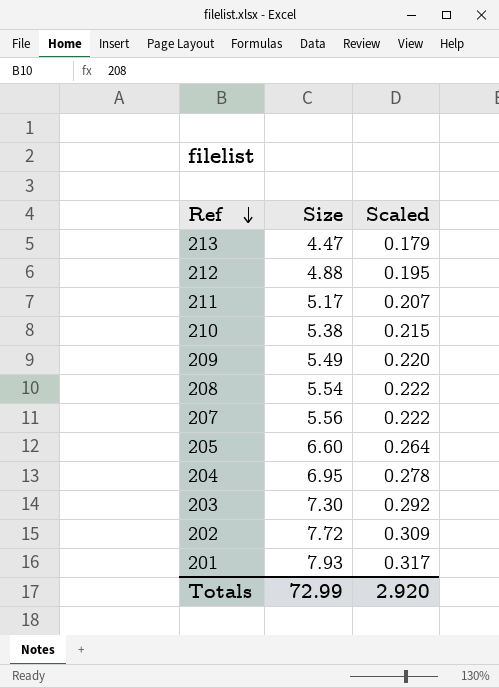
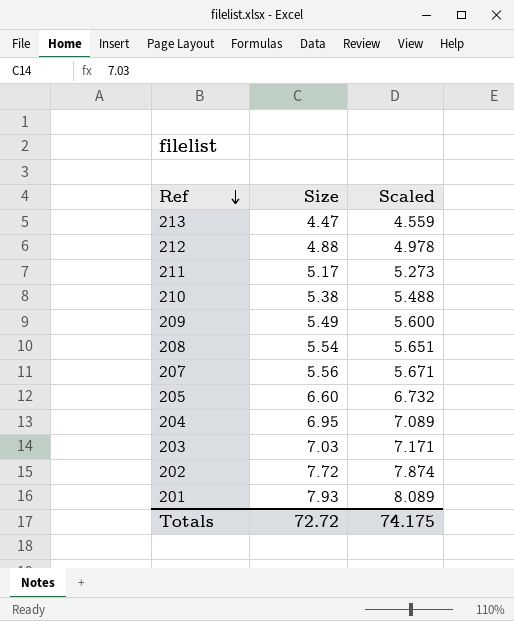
column Scaled | formula: [Size] * 0.04 -> [Size] * 1.02
203 | Size: 7.30 -> 7.03
Totals | Size: 72.99 -> 72.72
Totals | Scaled: 2.920 -> 74.175

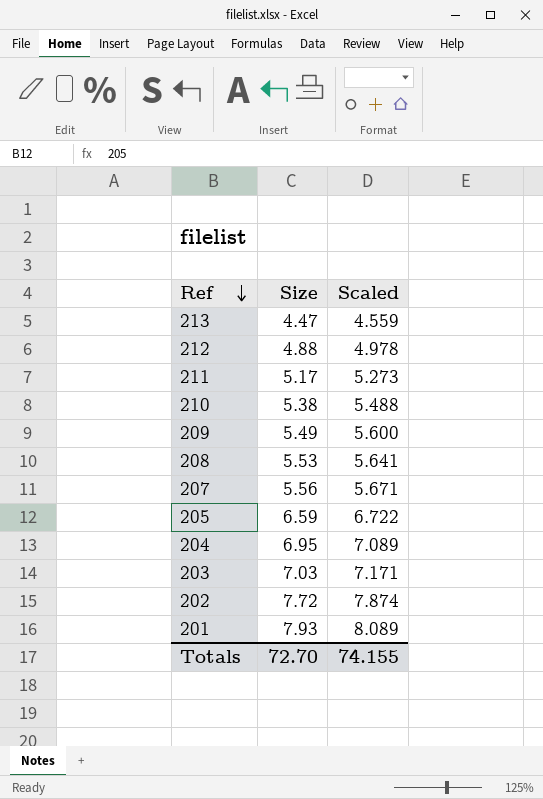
208 | Size: 5.54 -> 5.53
208 | Scaled: 5.651 -> 5.641
205 | Size: 6.60 -> 6.59
205 | Scaled: 6.732 -> 6.722
Totals | Size: 72.72 -> 72.70
Totals | Scaled: 74.175 -> 74.155

